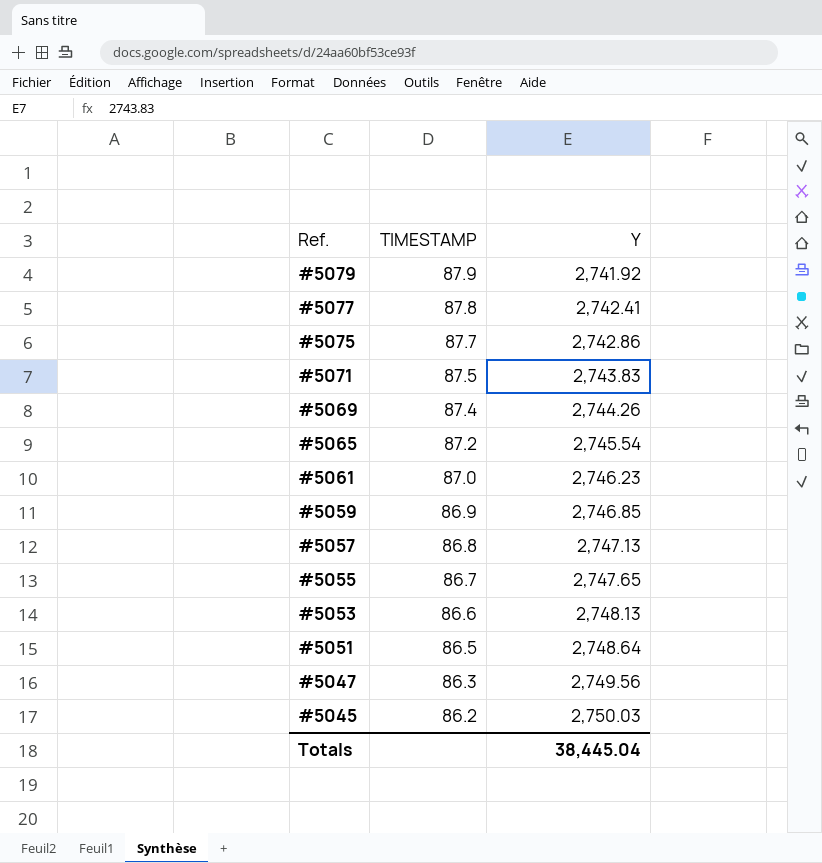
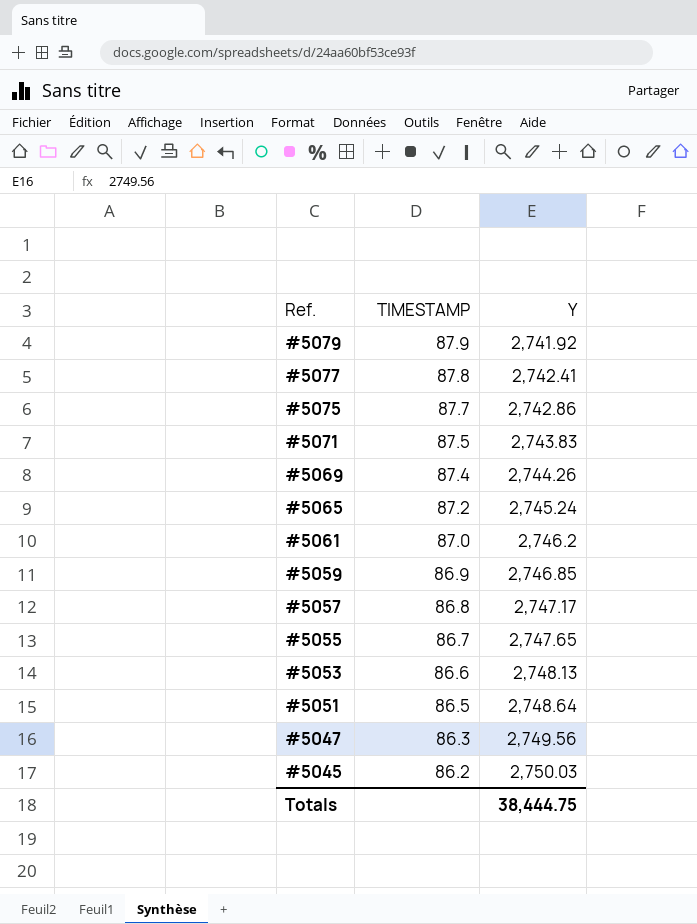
#5065 | Y: 2,745.54 -> 2,745.24
#5061 | Y: 2,746.23 -> 2,746.2
#5057 | Y: 2,747.13 -> 2,747.17
Totals | Y: 38,445.04 -> 38,444.75

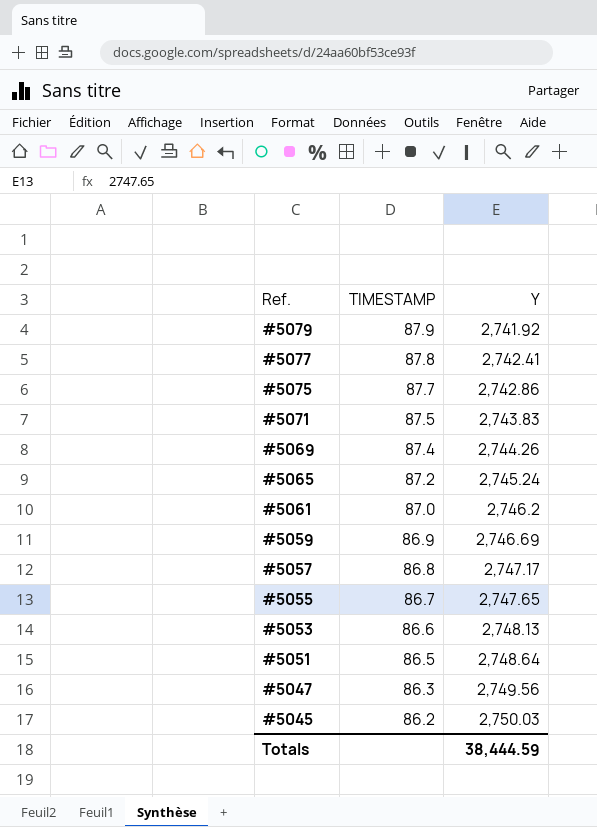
#5059 | Y: 2,746.85 -> 2,746.69
Totals | Y: 38,444.75 -> 38,444.59

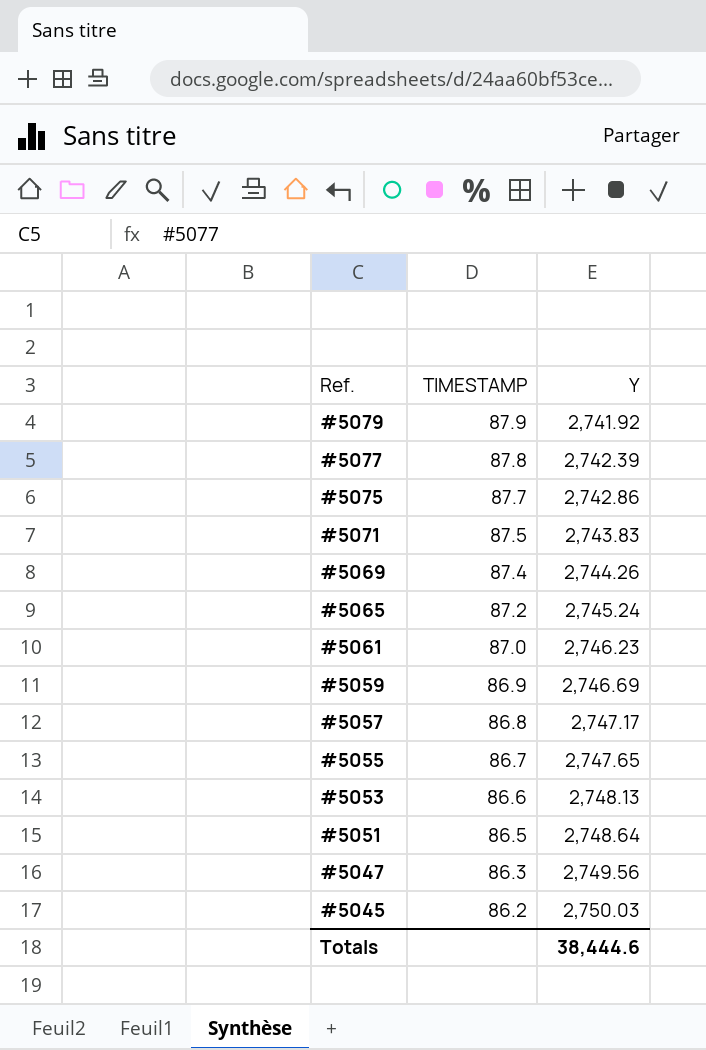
#5077 | Y: 2,742.41 -> 2,742.39
#5061 | Y: 2,746.2 -> 2,746.23
Totals | Y: 38,444.59 -> 38,444.6

